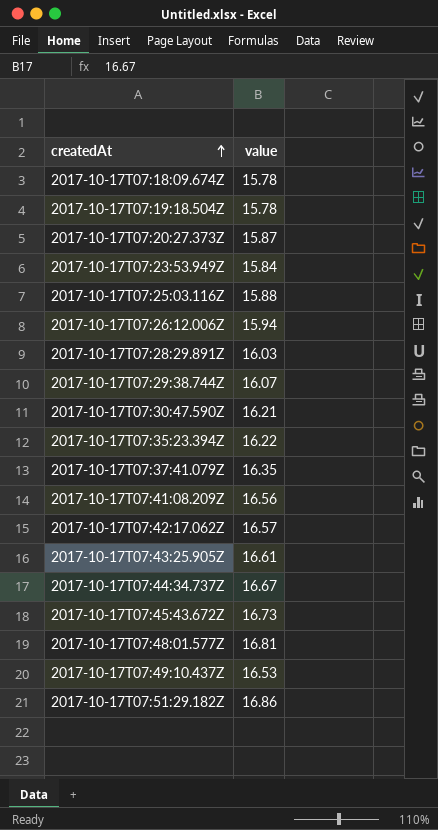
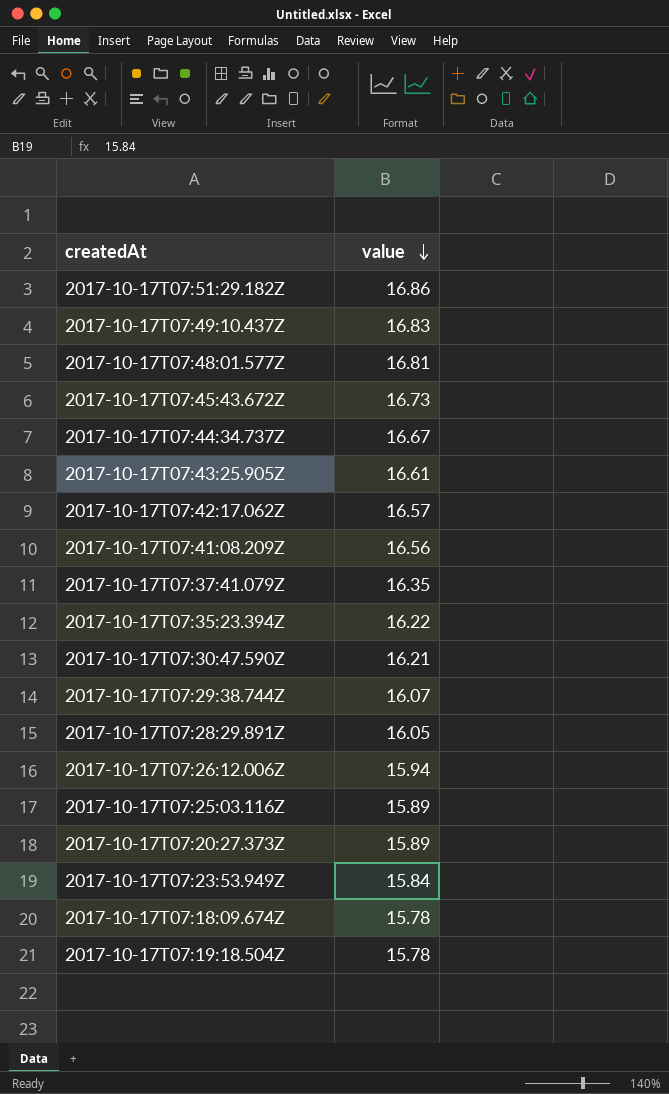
row order: createdAt ascending -> value descending
2017-10-17T07:49:10.437Z | value: 16.53 -> 16.83
2017-10-17T07:28:29.891Z | value: 16.03 -> 16.05
2017-10-17T07:25:03.116Z | value: 15.88 -> 15.89
2017-10-17T07:20:27.373Z | value: 15.87 -> 15.89

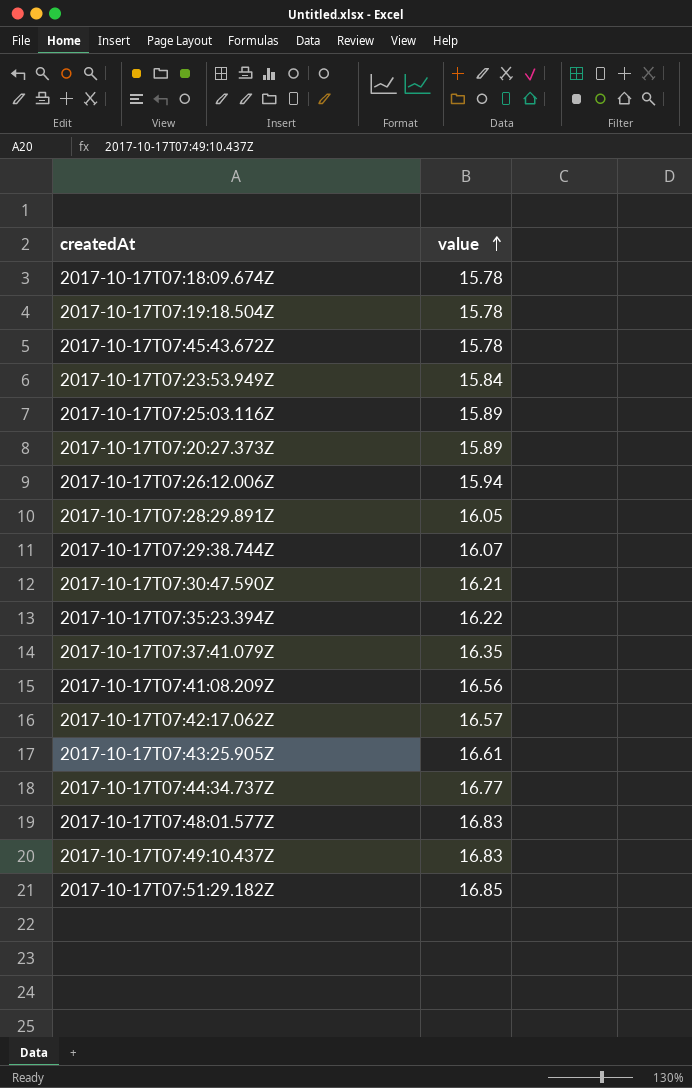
row order: value descending -> value ascending
2017-10-17T07:45:43.672Z | value: 16.73 -> 15.78
2017-10-17T07:44:34.737Z | value: 16.67 -> 16.77
2017-10-17T07:48:01.577Z | value: 16.81 -> 16.83
2017-10-17T07:51:29.182Z | value: 16.86 -> 16.85

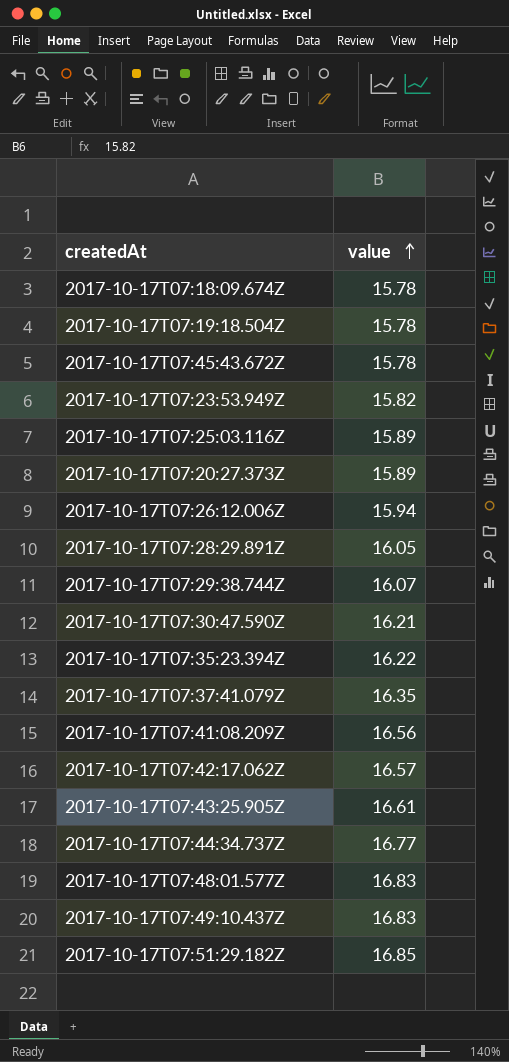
2017-10-17T07:23:53.949Z | value: 15.84 -> 15.82

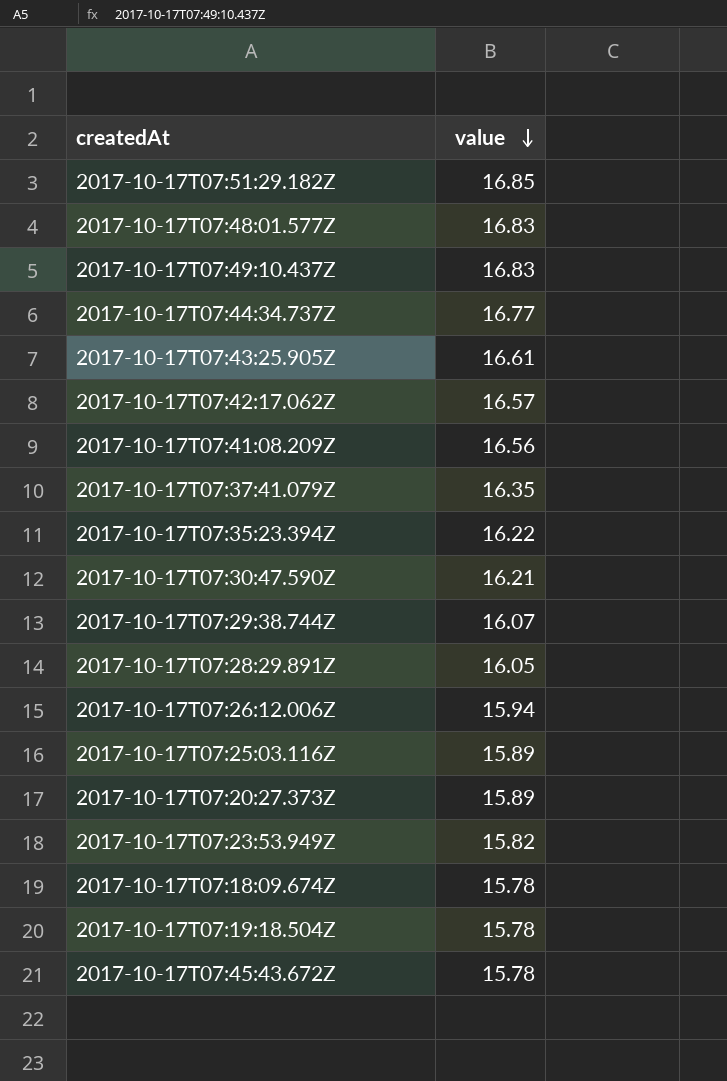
row order: value ascending -> value descending

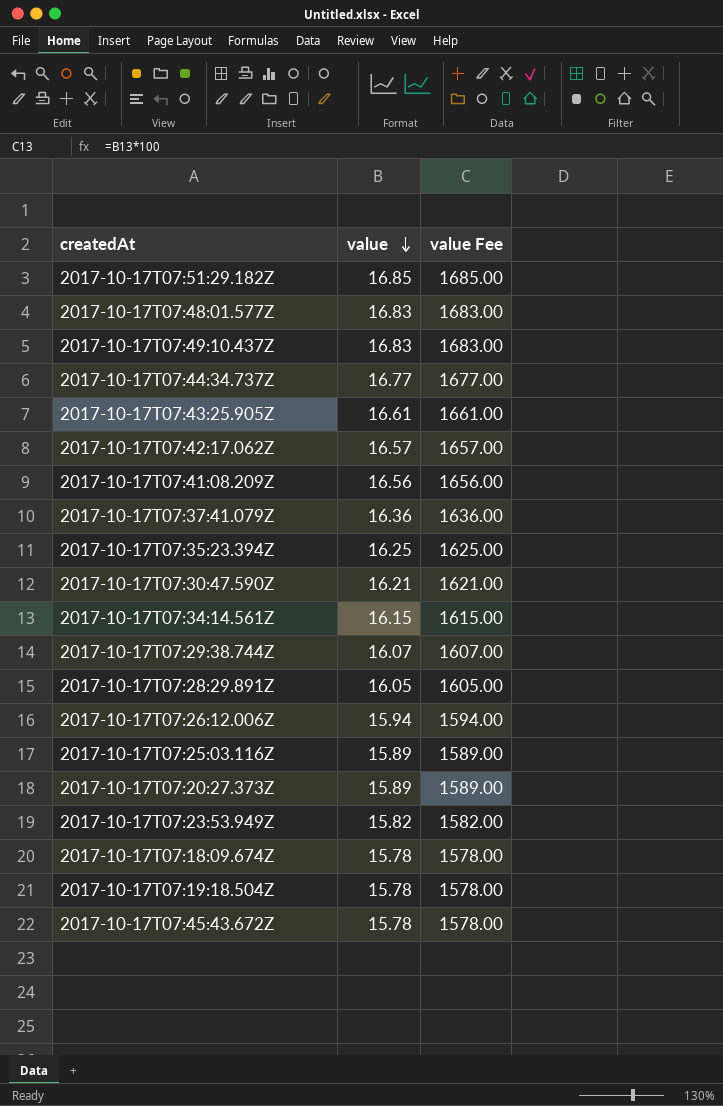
column value Fee | formula: none -> [value] * 100
2017-10-17T07:37:41.079Z | value: 16.35 -> 16.36
2017-10-17T07:35:23.394Z | value: 16.22 -> 16.25
row 2017-10-17T07:34:14.561Z: none -> 16.15 | 1615.00

